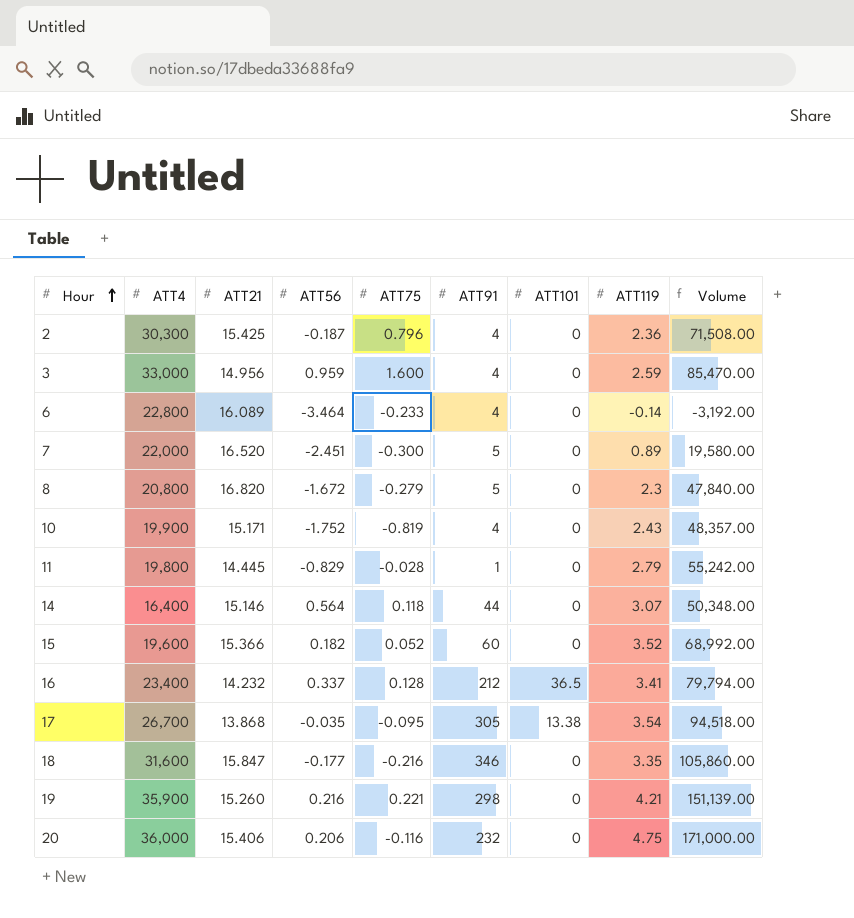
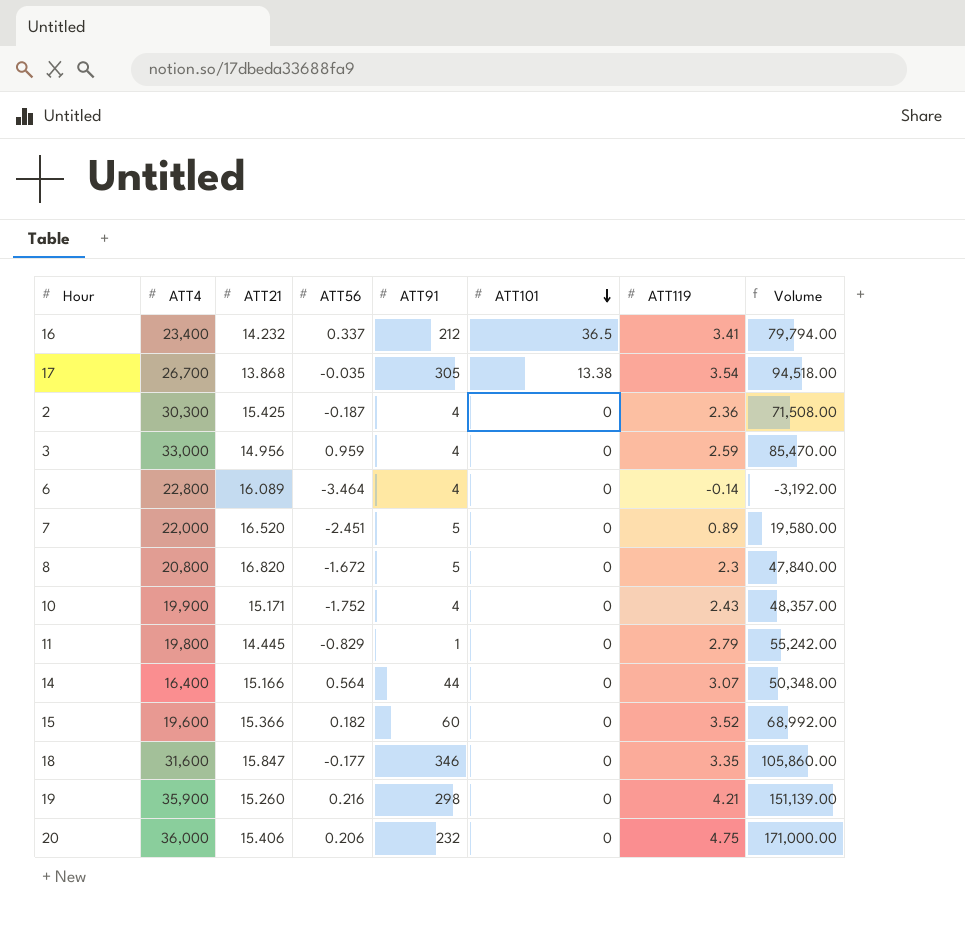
row order: Hour ascending -> ATT101 descending
column ATT75 | position: 5 -> none
14 | ATT21: 15.146 -> 15.166

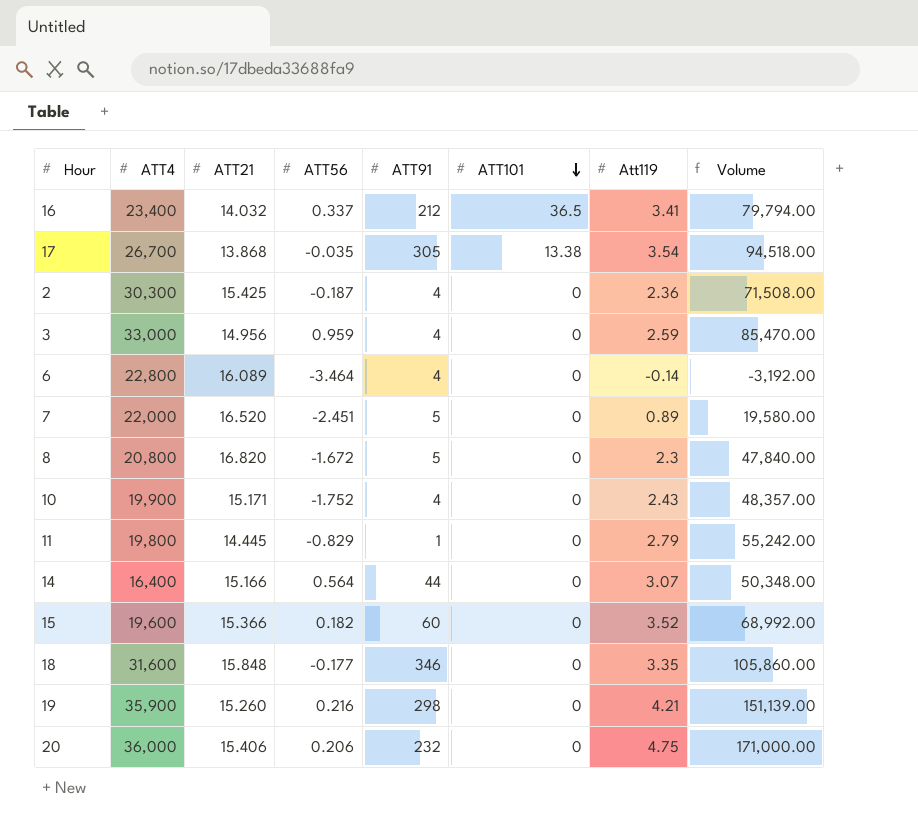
column name: ATT119 -> Att119
16 | ATT21: 14.232 -> 14.032
18 | ATT21: 15.847 -> 15.848

